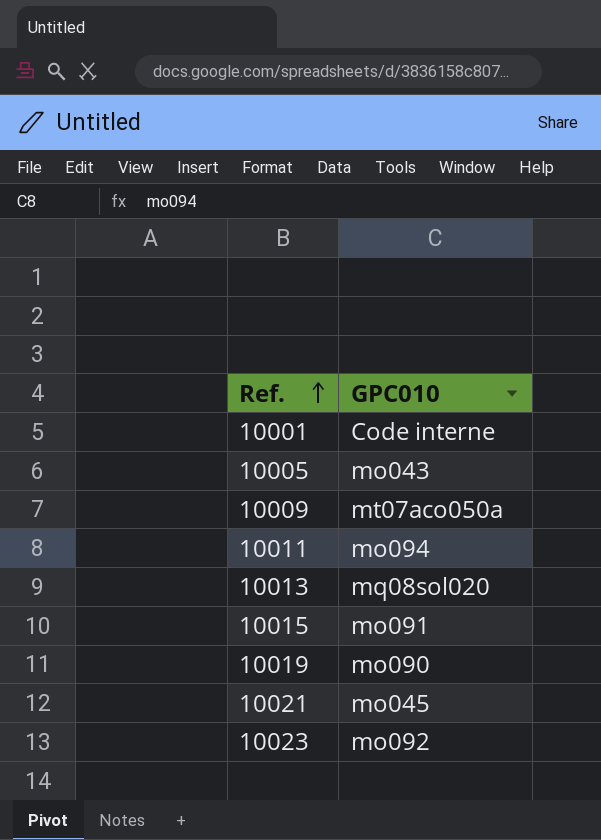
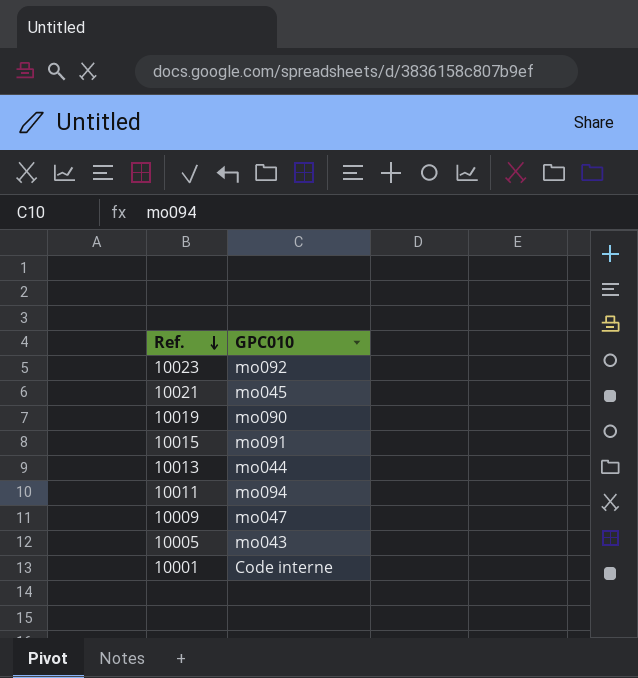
row order: Ref. ascending -> Ref. descending
10013 | GPC010: mq08sol020 -> mo044
10009 | GPC010: mt07aco050a -> mo047

